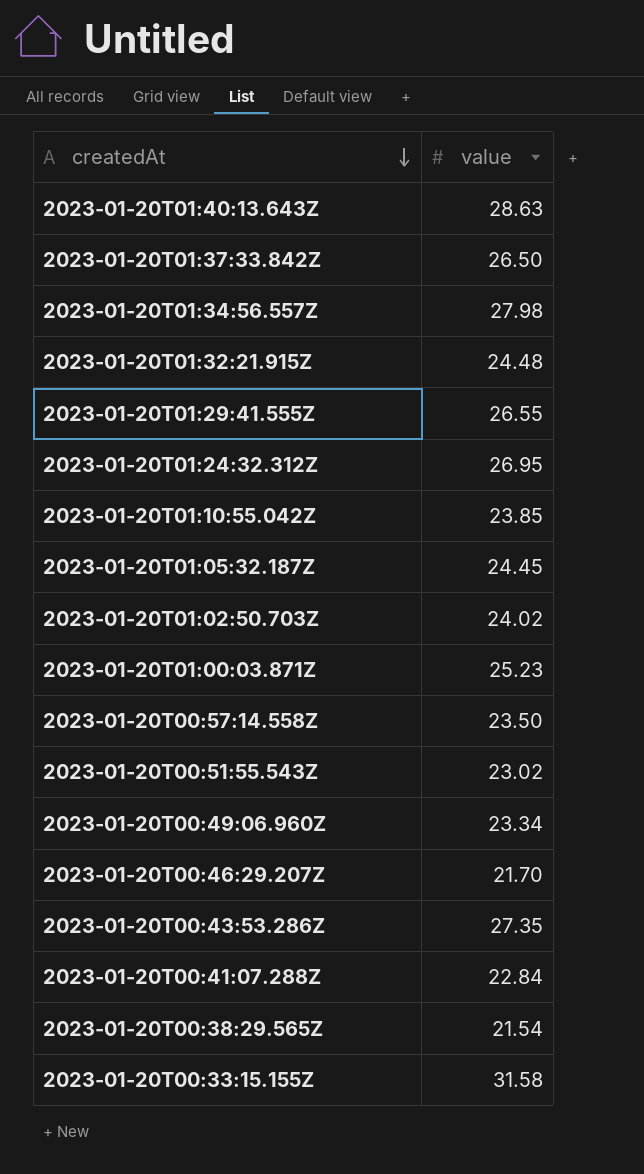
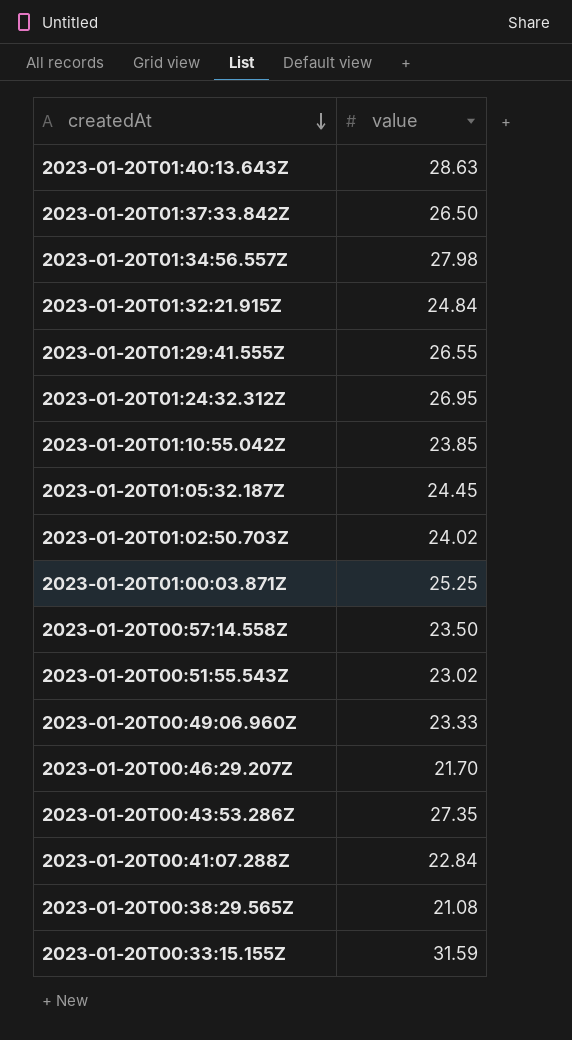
2023-01-20T01:32:21.915Z | value: 24.48 -> 24.84
2023-01-20T01:00:03.871Z | value: 25.23 -> 25.25
2023-01-20T00:49:06.960Z | value: 23.34 -> 23.33
2023-01-20T00:38:29.565Z | value: 21.54 -> 21.08
2023-01-20T00:33:15.155Z | value: 31.58 -> 31.59

